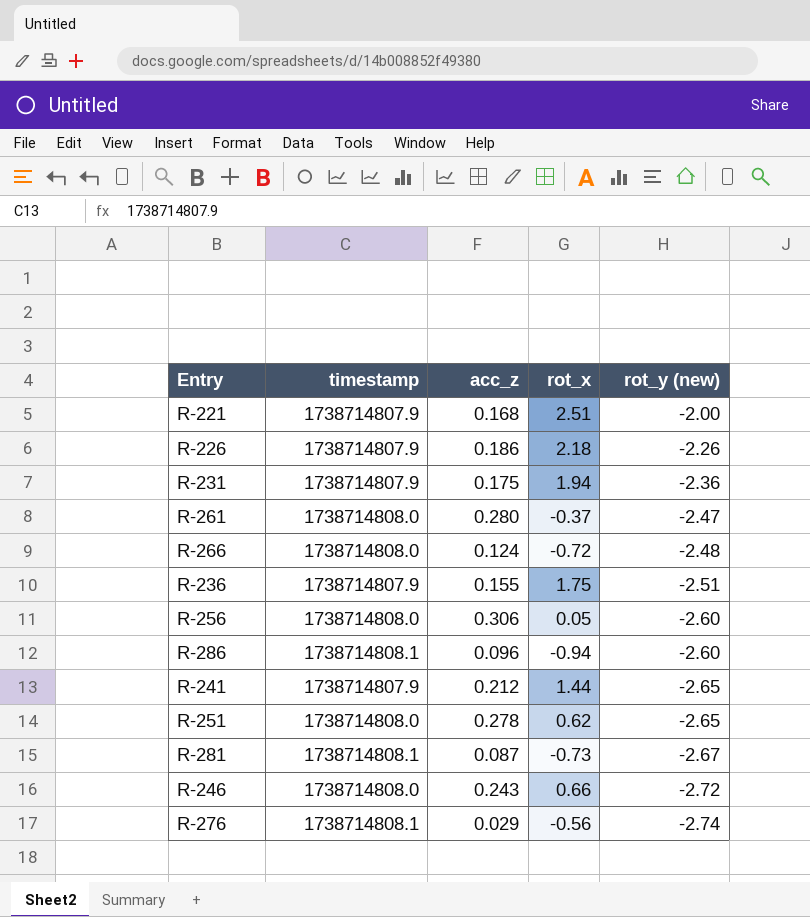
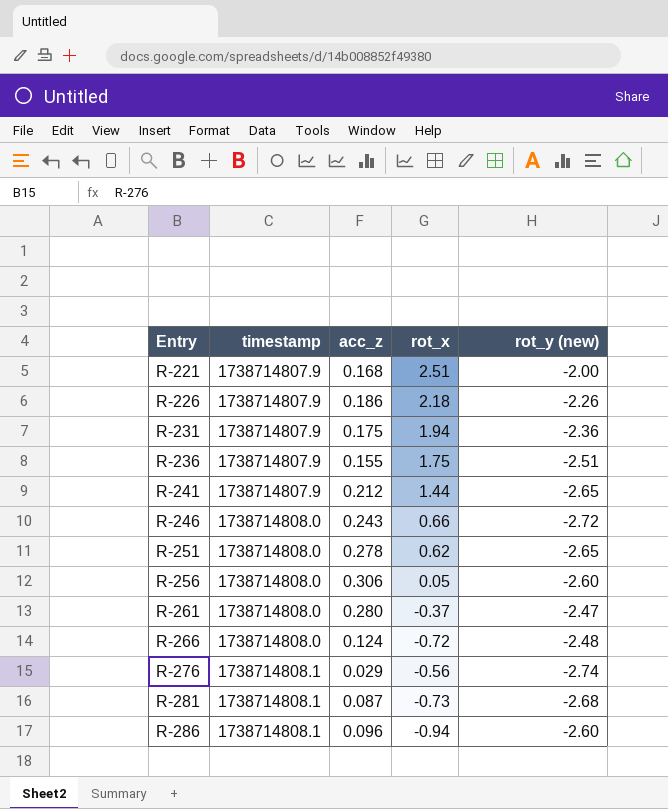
row order: rot_y (new) descending -> Entry ascending
R-281 | rot_y (new): -2.67 -> -2.68

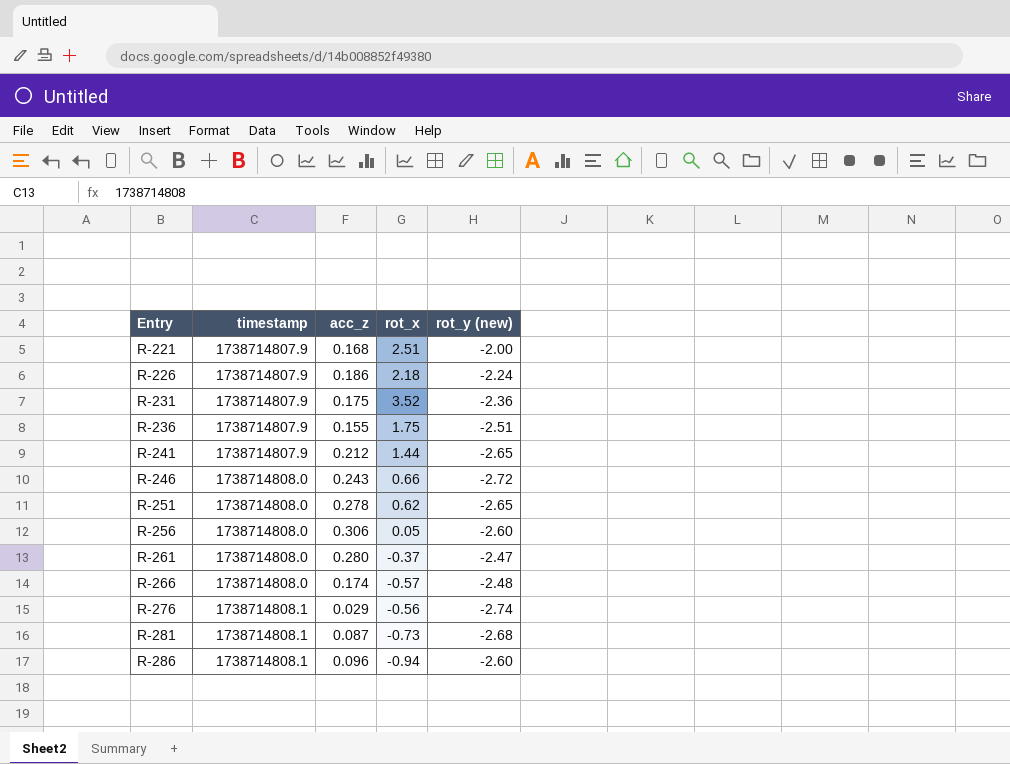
R-226 | rot_y (new): -2.26 -> -2.24
R-231 | rot_x: 1.94 -> 3.52
R-266 | acc_z: 0.124 -> 0.174
R-266 | rot_x: -0.72 -> -0.57

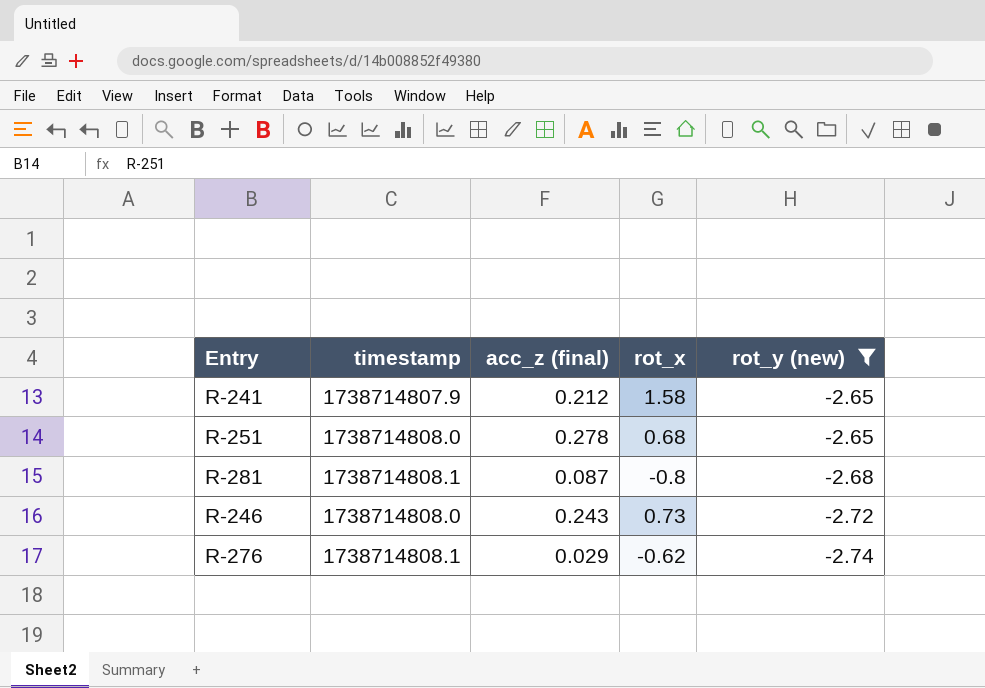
filter: none -> rot_y (new) <= -2.65
row order: Entry ascending -> rot_y (new) descending
column name: acc_z -> acc_z (final)
R-241 | rot_x: 1.44 -> 1.58
R-251 | rot_x: 0.62 -> 0.68
R-281 | rot_x: -0.73 -> -0.8
R-246 | rot_x: 0.66 -> 0.73
R-276 | rot_x: -0.56 -> -0.62

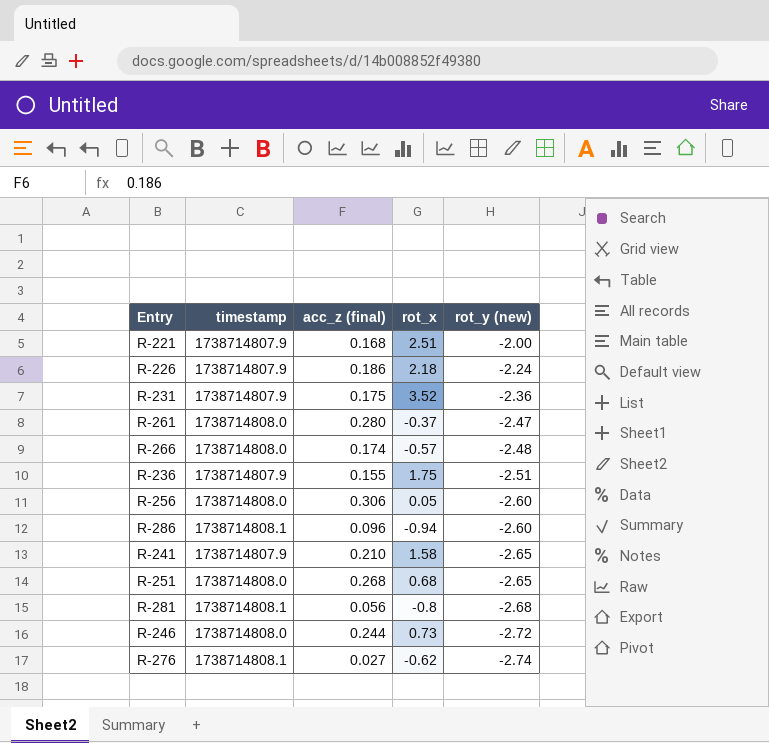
filter: rot_y (new) <= -2.65 -> none
R-241 | acc_z (final): 0.212 -> 0.210
R-251 | acc_z (final): 0.278 -> 0.268
R-281 | acc_z (final): 0.087 -> 0.056
R-246 | acc_z (final): 0.243 -> 0.244
R-276 | acc_z (final): 0.029 -> 0.027

